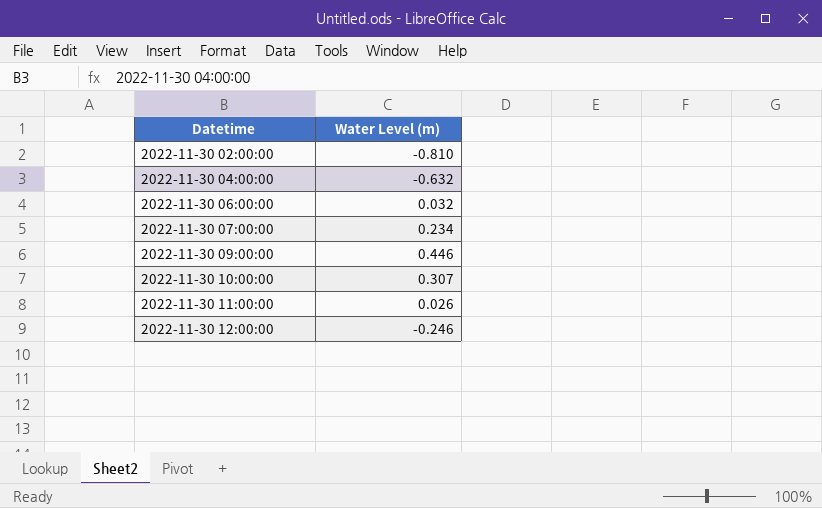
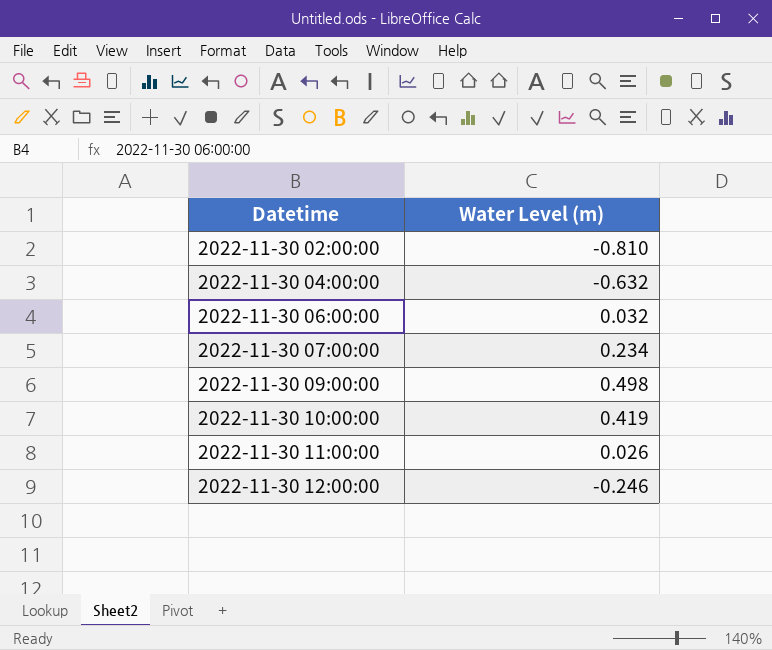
2022-11-30 09:00:00 | Water Level (m): 0.446 -> 0.498
2022-11-30 10:00:00 | Water Level (m): 0.307 -> 0.419

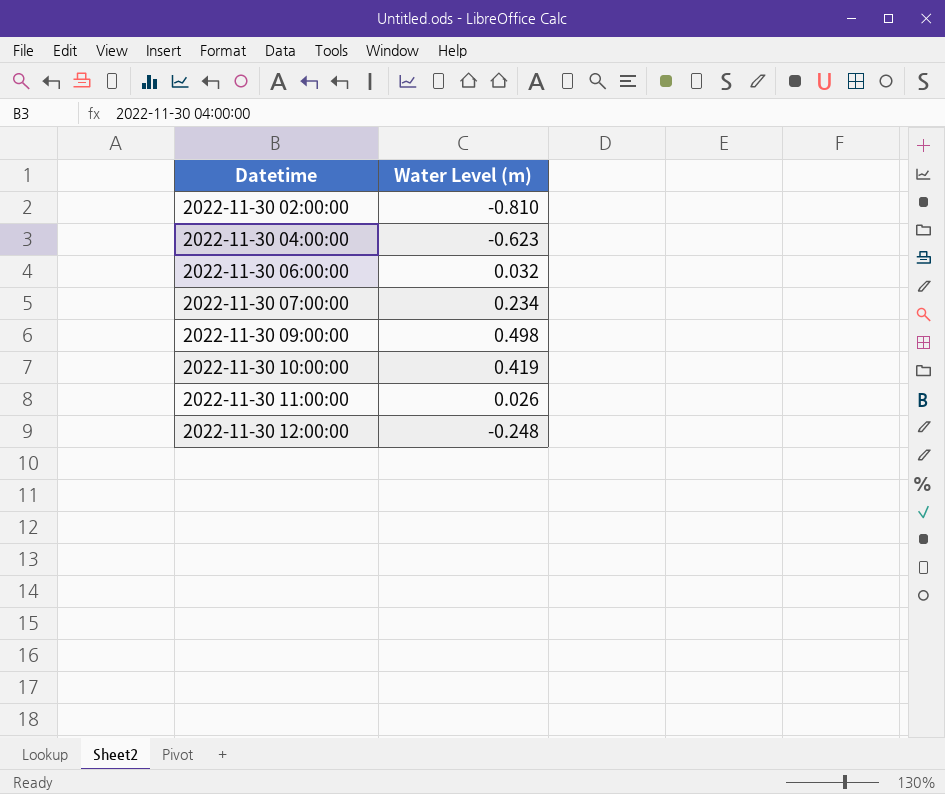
2022-11-30 04:00:00 | Water Level (m): -0.632 -> -0.623
2022-11-30 12:00:00 | Water Level (m): -0.246 -> -0.248

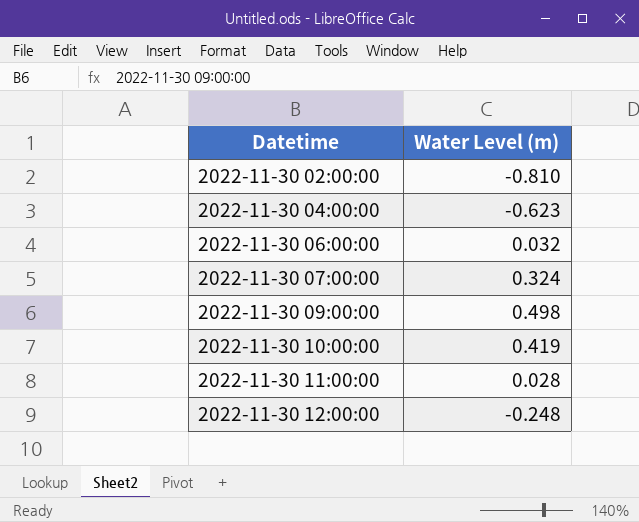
2022-11-30 07:00:00 | Water Level (m): 0.234 -> 0.324
2022-11-30 11:00:00 | Water Level (m): 0.026 -> 0.028

